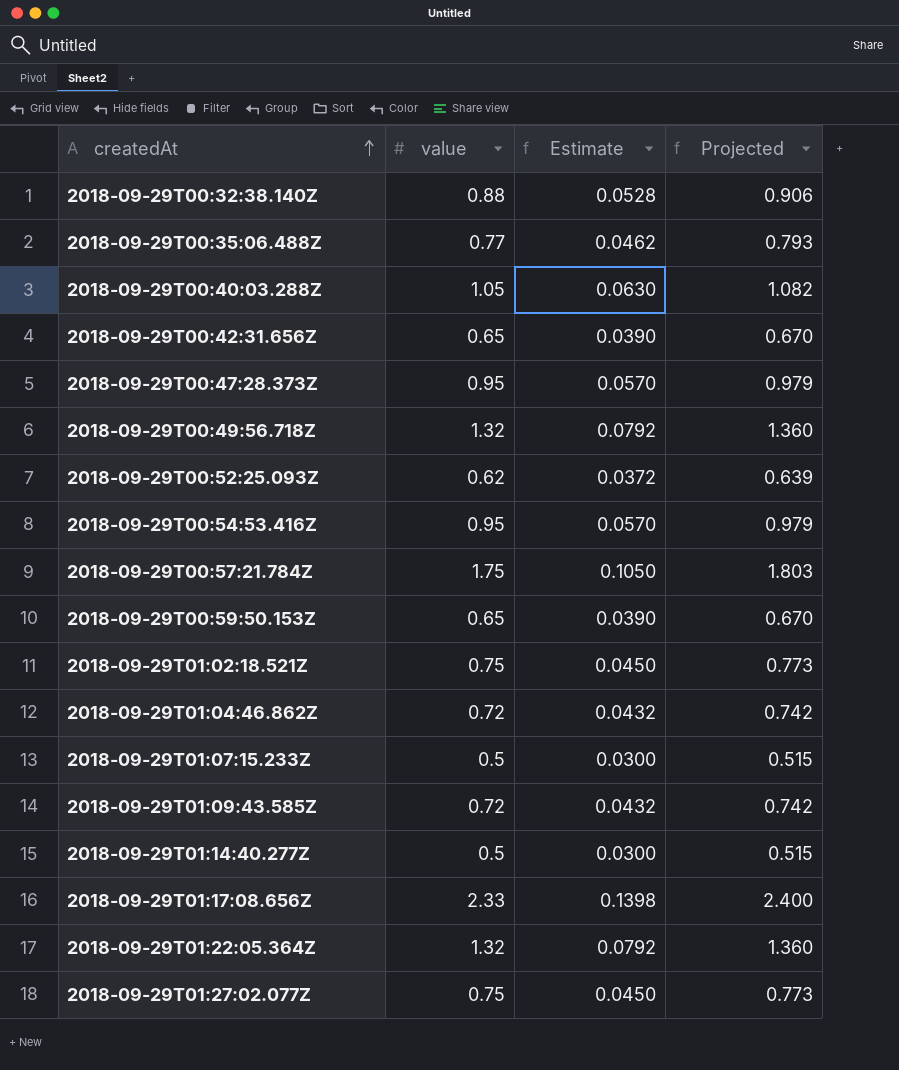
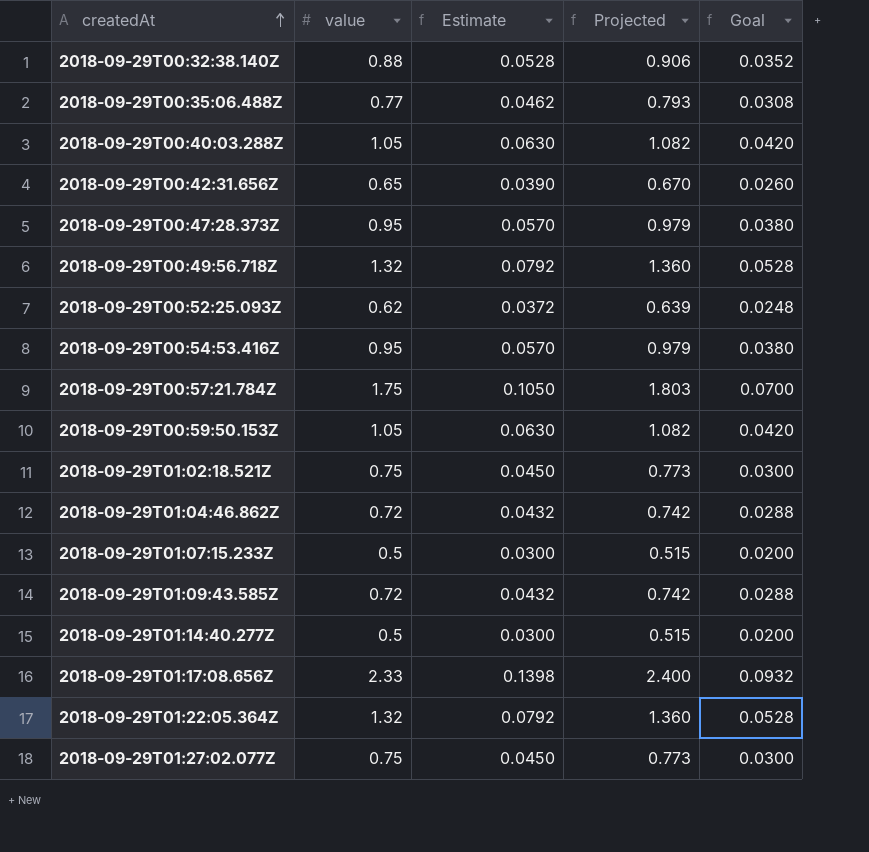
column Goal | formula: none -> [value] * 0.04
2018-09-29T00:59:50.153Z | value: 0.65 -> 1.05
2018-09-29T00:59:50.153Z | Estimate: 0.0390 -> 0.0630
2018-09-29T00:59:50.153Z | Projected: 0.670 -> 1.082

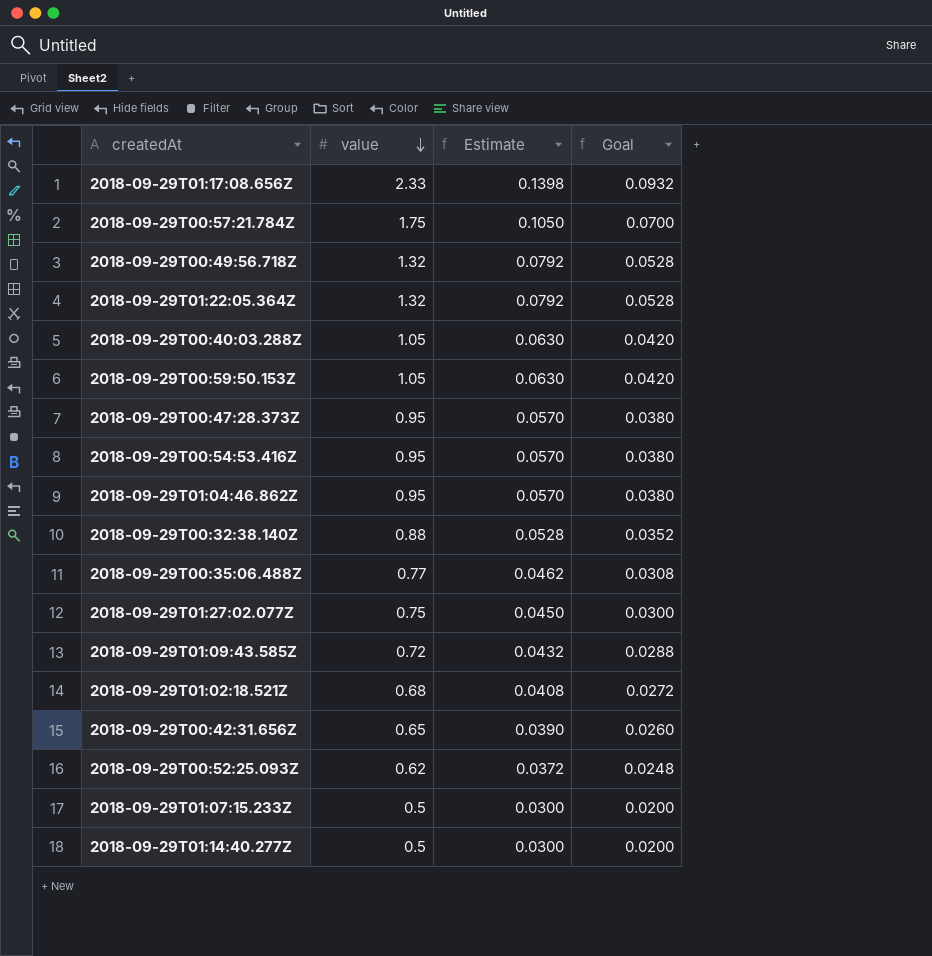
row order: createdAt ascending -> value descending
column Projected | formula: [value] * 1.03 -> none
2018-09-29T01:04:46.862Z | value: 0.72 -> 0.95
2018-09-29T01:04:46.862Z | Estimate: 0.0432 -> 0.0570
2018-09-29T01:04:46.862Z | Goal: 0.0288 -> 0.0380
2018-09-29T01:02:18.521Z | value: 0.75 -> 0.68
2018-09-29T01:02:18.521Z | Estimate: 0.0450 -> 0.0408
2018-09-29T01:02:18.521Z | Goal: 0.0300 -> 0.0272

